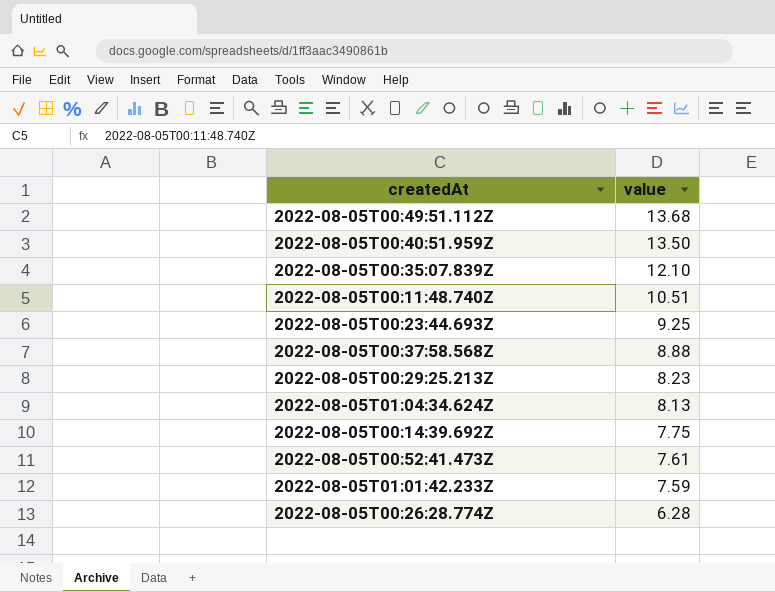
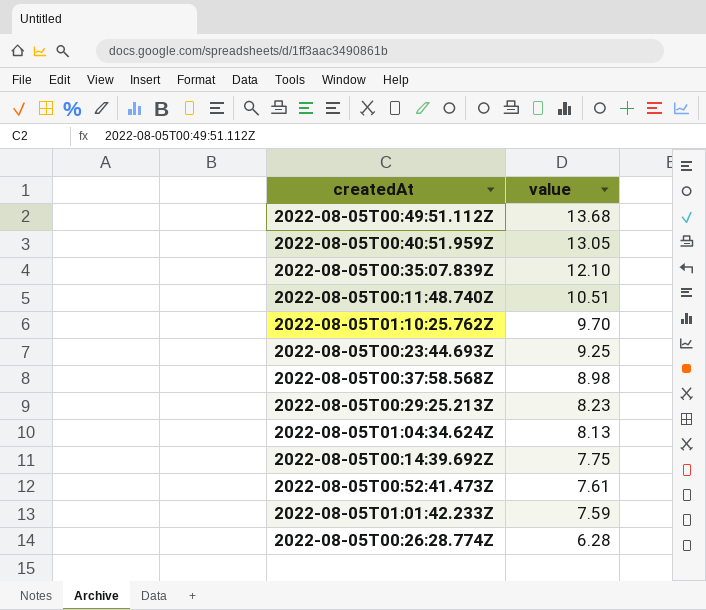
2022-08-05T00:40:51.959Z | value: 13.50 -> 13.05
row 2022-08-05T01:10:25.762Z: none -> 9.70
2022-08-05T00:37:58.568Z | value: 8.88 -> 8.98

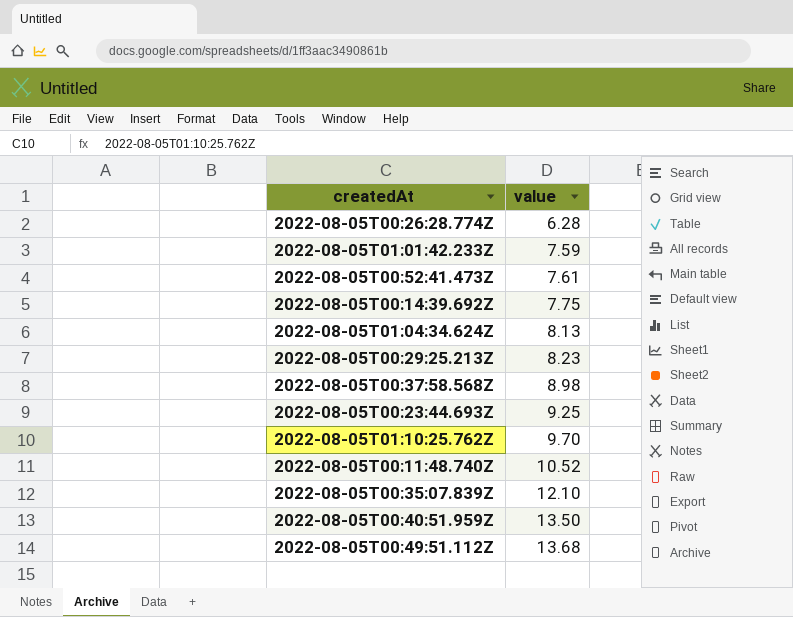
row order: value descending -> value ascending
2022-08-05T00:11:48.740Z | value: 10.51 -> 10.52
2022-08-05T00:40:51.959Z | value: 13.05 -> 13.50

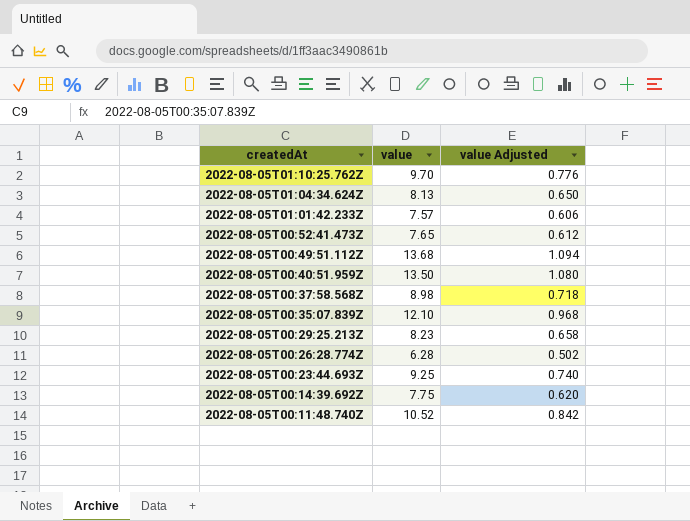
row order: value ascending -> createdAt descending
column value Adjusted | formula: none -> [value] * 0.08
2022-08-05T01:01:42.233Z | value: 7.59 -> 7.57
2022-08-05T00:52:41.473Z | value: 7.61 -> 7.65

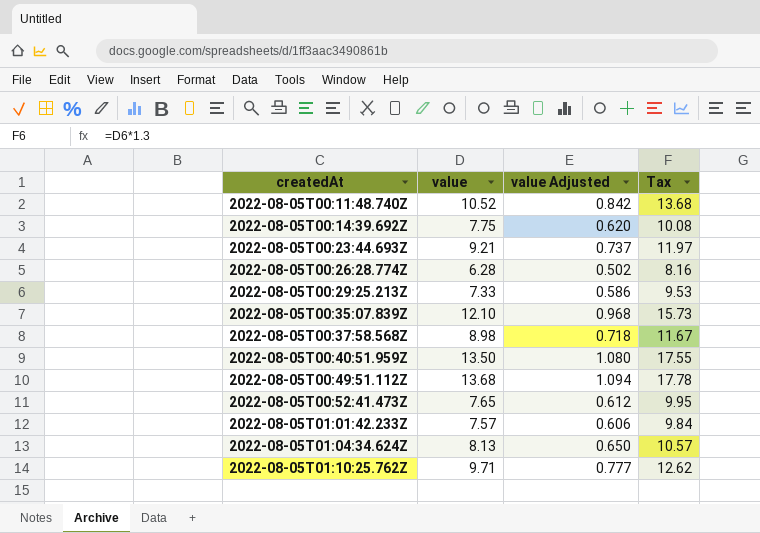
row order: createdAt descending -> createdAt ascending
column Tax | formula: none -> [value] * 1.3
2022-08-05T00:23:44.693Z | value: 9.25 -> 9.21
2022-08-05T00:23:44.693Z | value Adjusted: 0.740 -> 0.737
2022-08-05T00:29:25.213Z | value: 8.23 -> 7.33
2022-08-05T00:29:25.213Z | value Adjusted: 0.658 -> 0.586
2022-08-05T01:10:25.762Z | value: 9.70 -> 9.71
2022-08-05T01:10:25.762Z | value Adjusted: 0.776 -> 0.777

